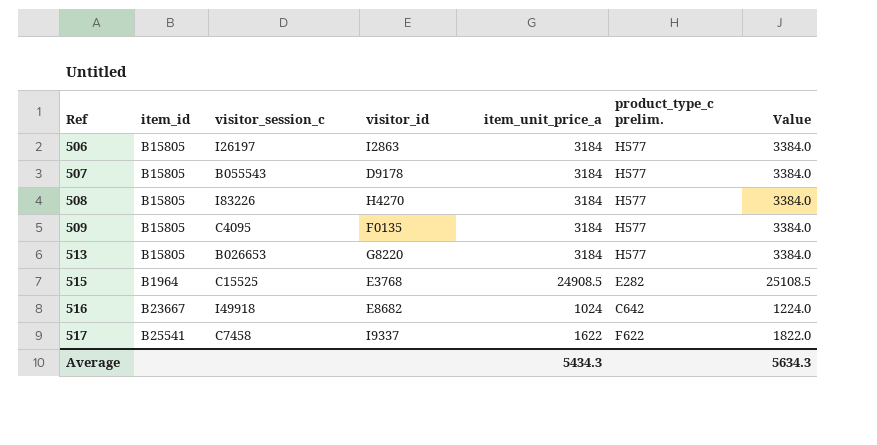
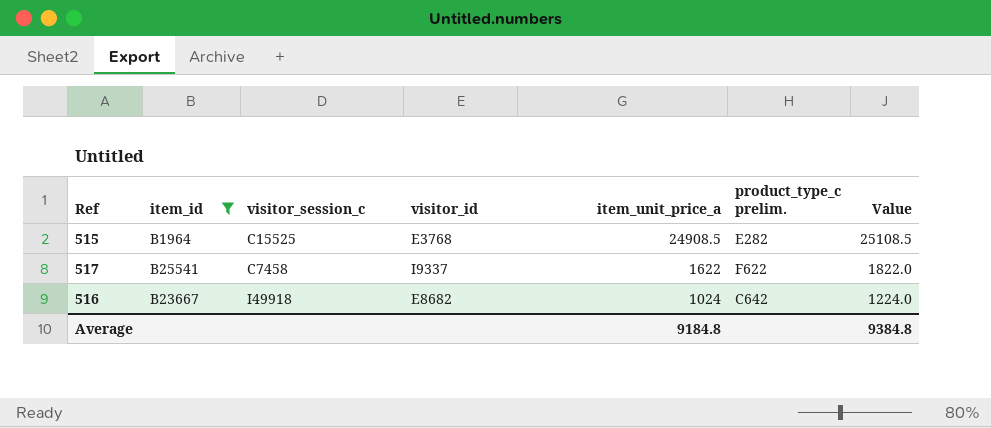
filter: none -> item_id != B15805
row order: Ref ascending -> item_unit_price_a descending
Average | item_unit_price_a: 5434.3 -> 9184.8
Average | Value: 5634.3 -> 9384.8

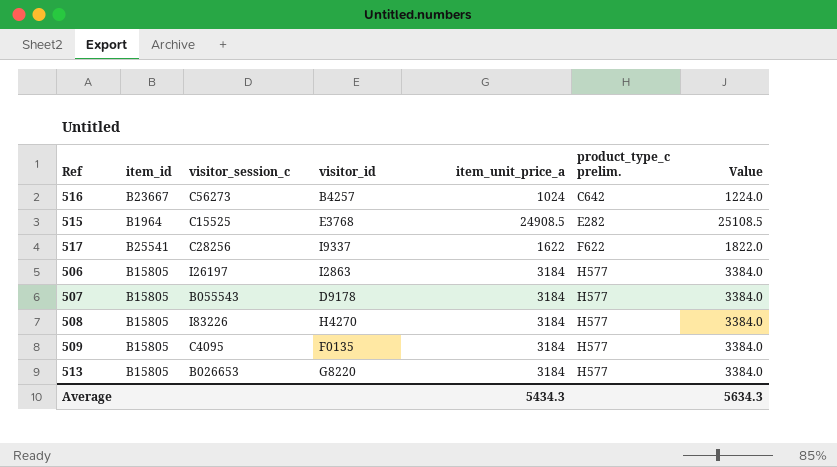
filter: item_id != B15805 -> none
row order: item_unit_price_a descending -> product_type_c prelim. ascending
516 | visitor_session_c: I49918 -> C56273
516 | visitor_id: E8682 -> B4257
517 | visitor_session_c: C7458 -> C28256
Average | item_unit_price_a: 9184.8 -> 5434.3
Average | Value: 9384.8 -> 5634.3

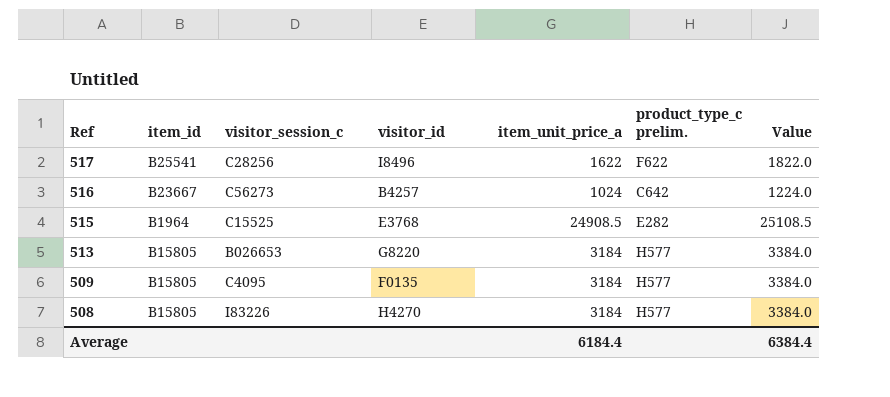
row order: product_type_c prelim. ascending -> Ref descending
row 506: B15805 | I26197 | I2863 | 3184 | H577 | 3384.0 -> none
row 507: B15805 | B055543 | D9178 | 3184 | H577 | 3384.0 -> none
517 | visitor_id: I9337 -> I8496
Average | item_unit_price_a: 5434.3 -> 6184.4
Average | Value: 5634.3 -> 6384.4

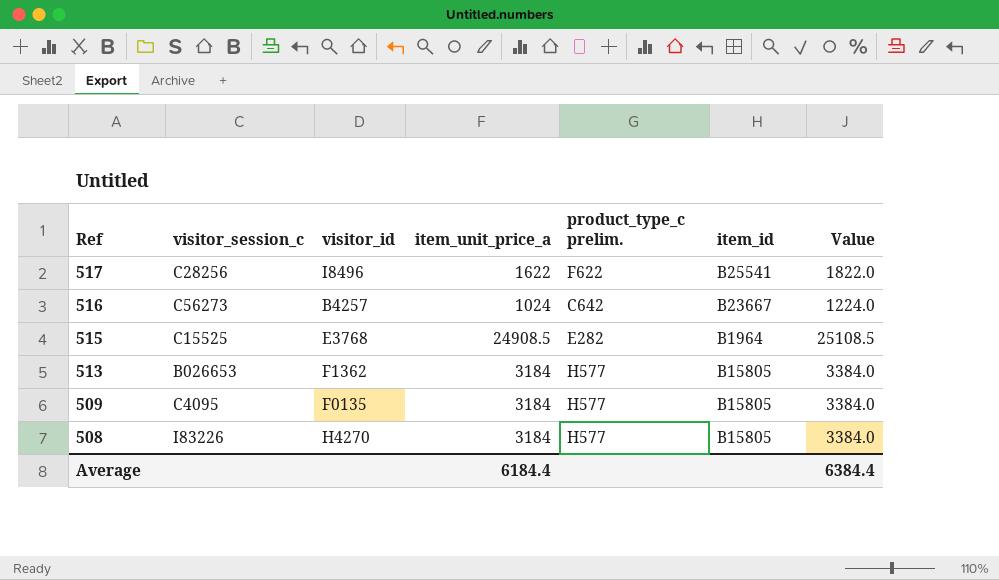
column item_id | position: 2 -> 6
513 | visitor_id: G8220 -> F1362

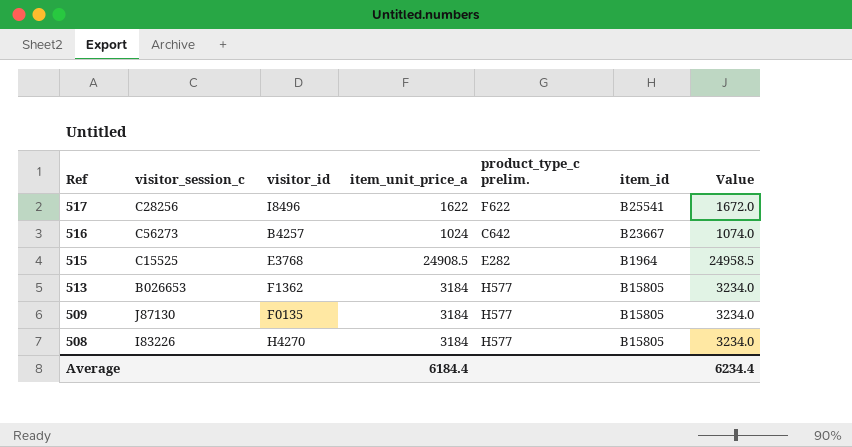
column Value | formula: [item_unit_price_a] + 200 -> [item_unit_price_a] + 50
509 | visitor_session_c: C4095 -> J87130
Average | Value: 6384.4 -> 6234.4

